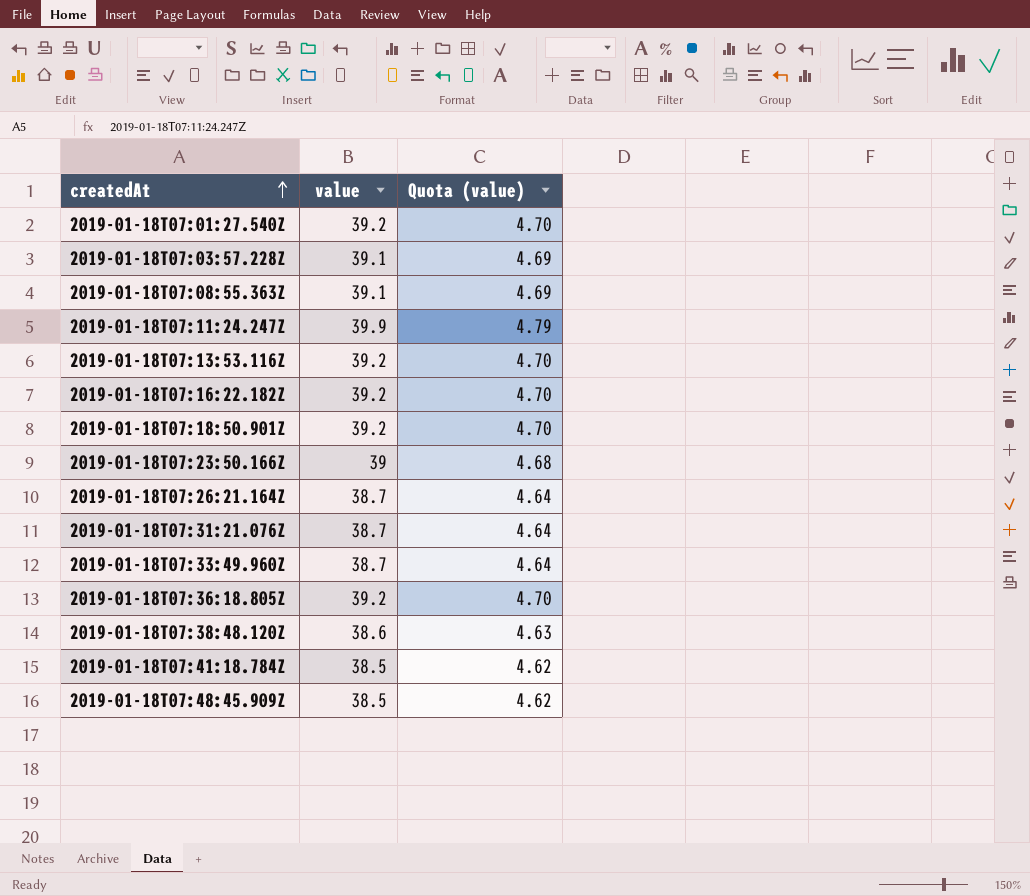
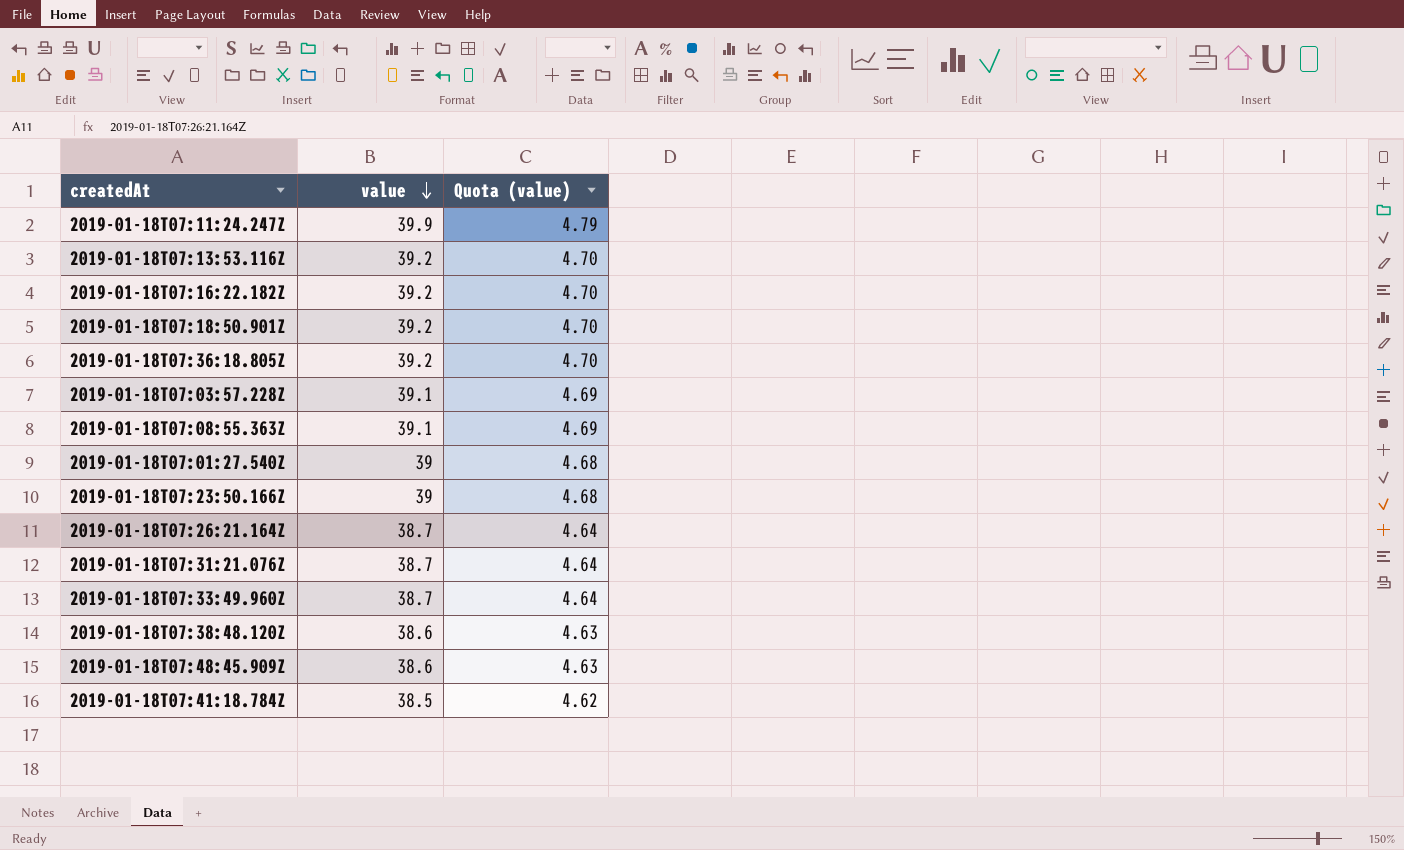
row order: createdAt ascending -> value descending
2019-01-18T07:01:27.540Z | value: 39.2 -> 39
2019-01-18T07:01:27.540Z | Quota (value): 4.70 -> 4.68
2019-01-18T07:48:45.909Z | value: 38.5 -> 38.6
2019-01-18T07:48:45.909Z | Quota (value): 4.62 -> 4.63

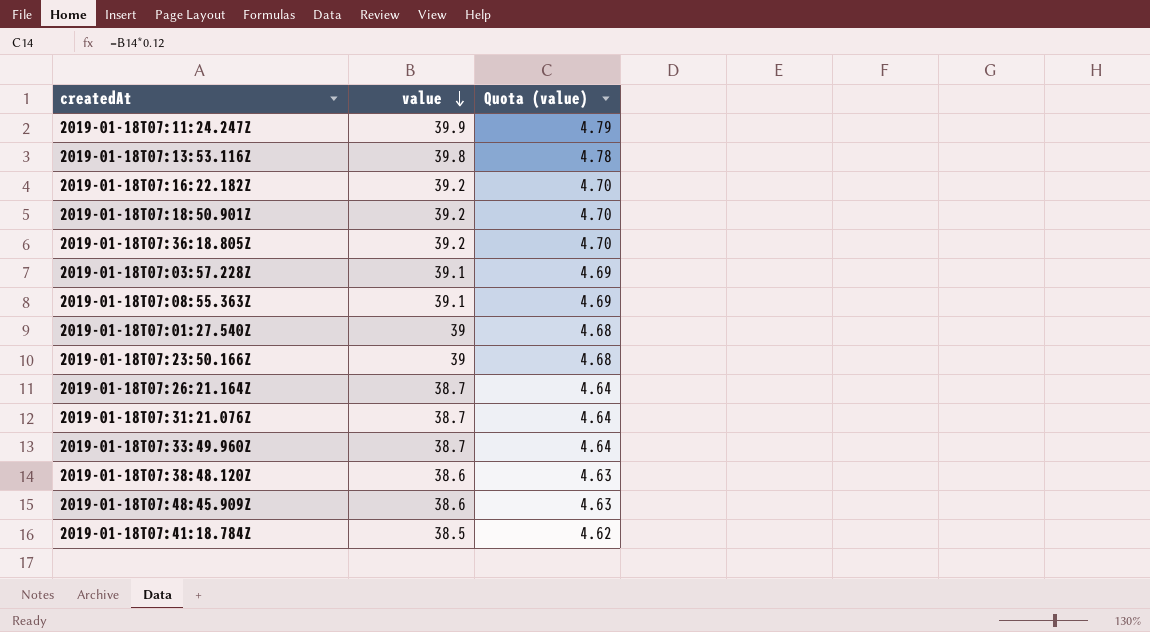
2019-01-18T07:13:53.116Z | value: 39.2 -> 39.8
2019-01-18T07:13:53.116Z | Quota (value): 4.70 -> 4.78

